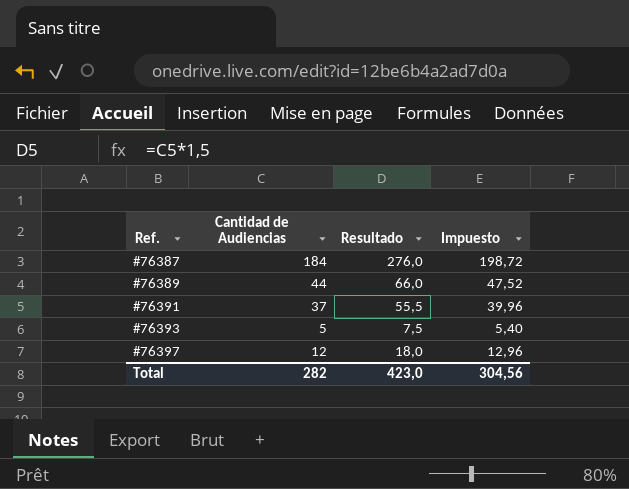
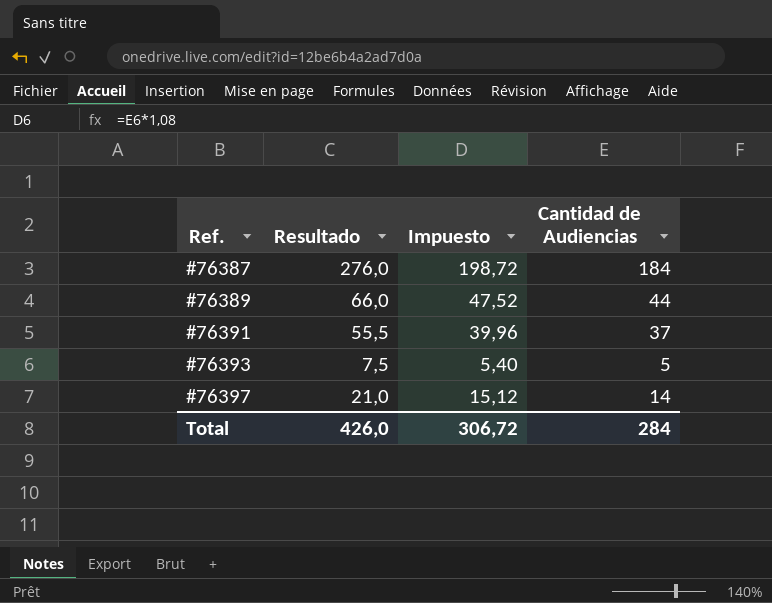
column Cantidad de Audiencias | position: 2 -> 4
#76397 | Resultado: 18,0 -> 21,0
#76397 | Impuesto: 12,96 -> 15,12
#76397 | Cantidad de Audiencias: 12 -> 14
Total | Resultado: 423,0 -> 426,0
Total | Impuesto: 304,56 -> 306,72
Total | Cantidad de Audiencias: 282 -> 284

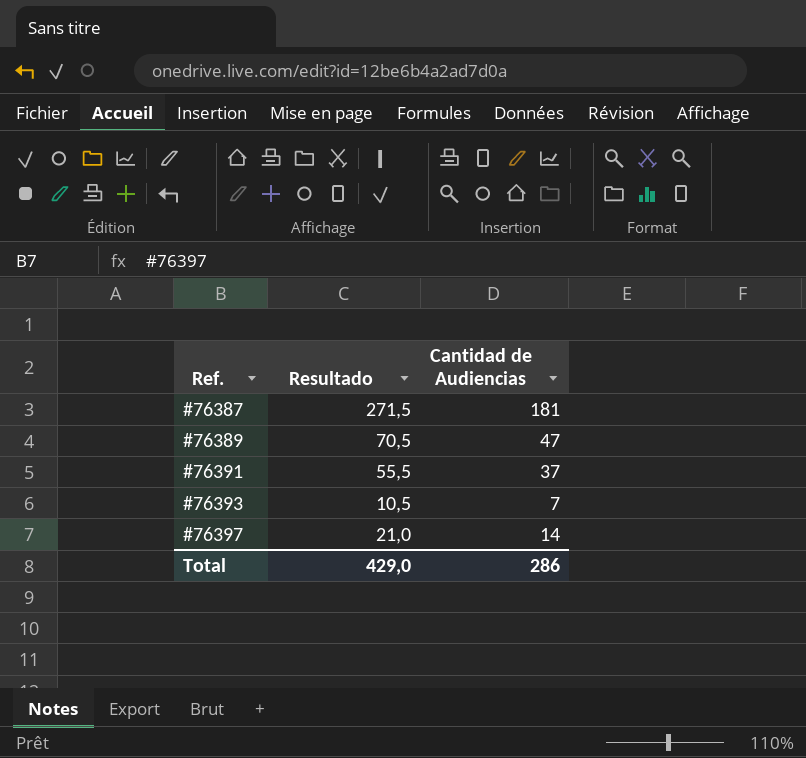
column Impuesto | formula: [Cantidad de Audiencias] * 1,08 -> none
#76387 | Resultado: 276,0 -> 271,5
#76387 | Cantidad de Audiencias: 184 -> 181
#76389 | Resultado: 66,0 -> 70,5
#76389 | Cantidad de Audiencias: 44 -> 47
#76393 | Resultado: 7,5 -> 10,5
#76393 | Cantidad de Audiencias: 5 -> 7
Total | Resultado: 426,0 -> 429,0
Total | Cantidad de Audiencias: 284 -> 286

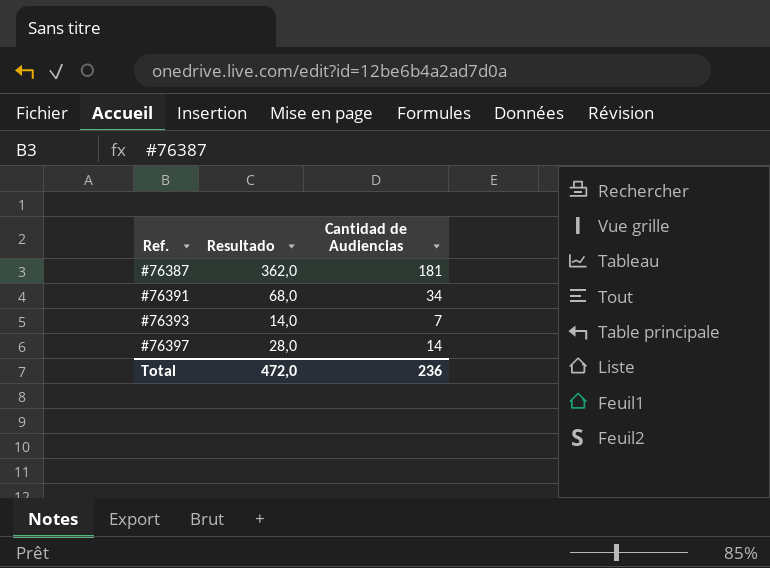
column Resultado | formula: [Cantidad de Audiencias] * 1,5 -> [Cantidad de Audiencias] * 2
row #76389: 70,5 | 47 -> none
#76391 | Cantidad de Audiencias: 37 -> 34
Total | Resultado: 429,0 -> 472,0
Total | Cantidad de Audiencias: 286 -> 236

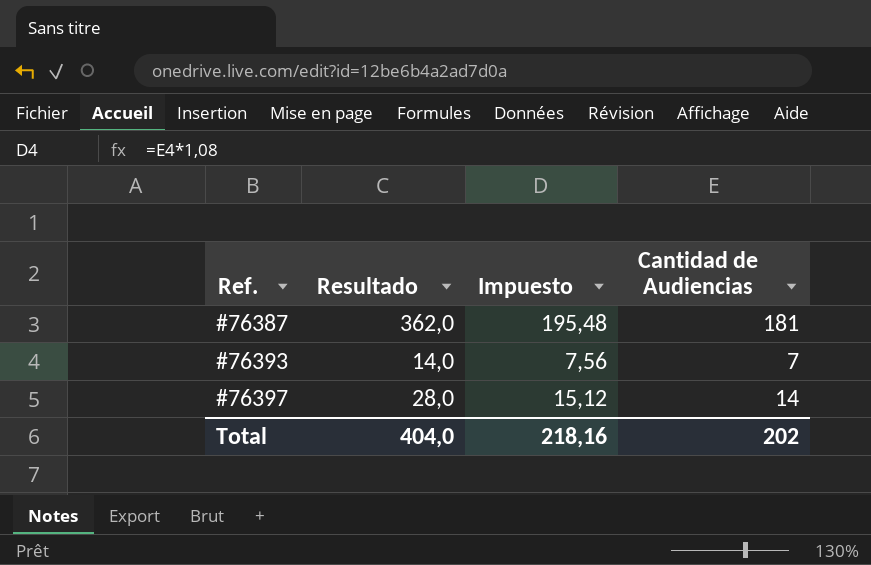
column Impuesto | formula: none -> [Cantidad de Audiencias] * 1,08
row #76391: 68,0 | 34 -> none
Total | Resultado: 472,0 -> 404,0
Total | Cantidad de Audiencias: 236 -> 202

